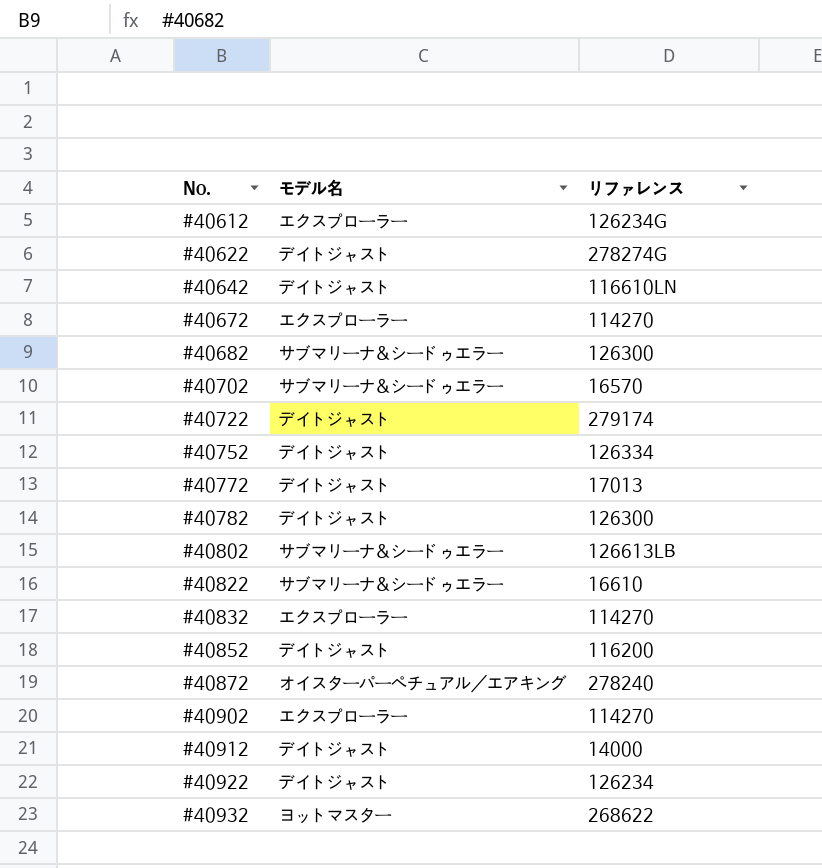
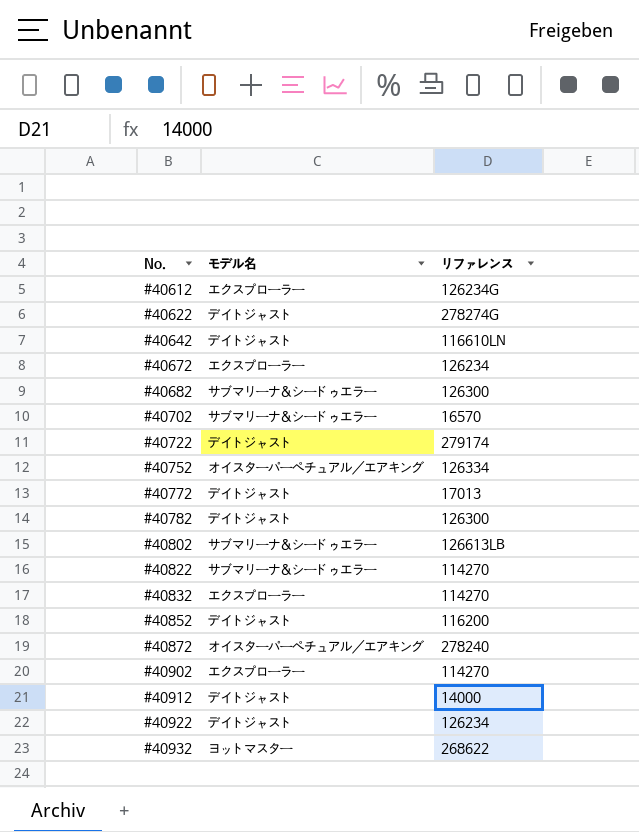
#40672 | リファレンス: 114270 -> 126234
#40752 | モデル名: デイトジャスト -> オイスターパーペチュアル／エアキング
#40822 | リファレンス: 16610 -> 114270

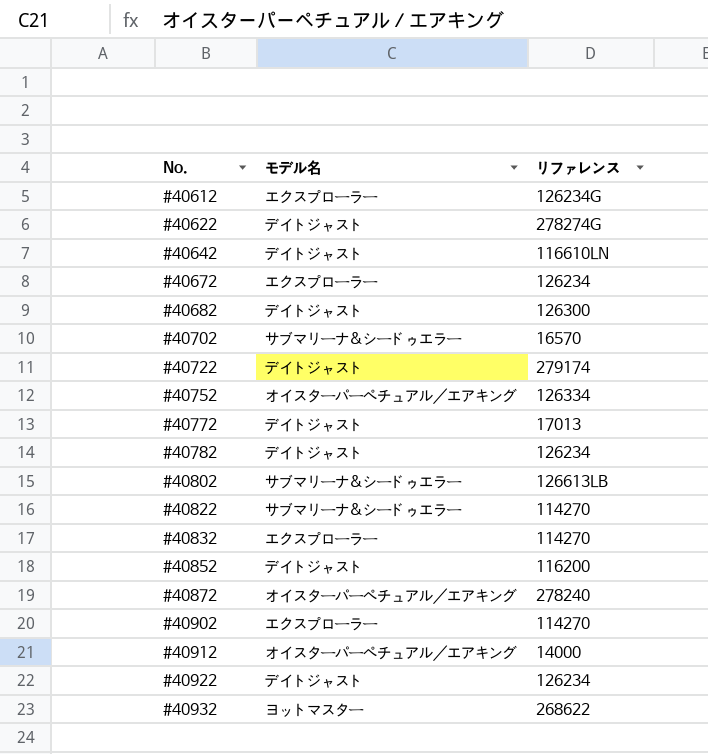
#40682 | モデル名: サブマリーナ&シードゥエラー -> デイトジャスト
#40782 | リファレンス: 126300 -> 126234
#40912 | モデル名: デイトジャスト -> オイスターパーペチュアル／エアキング

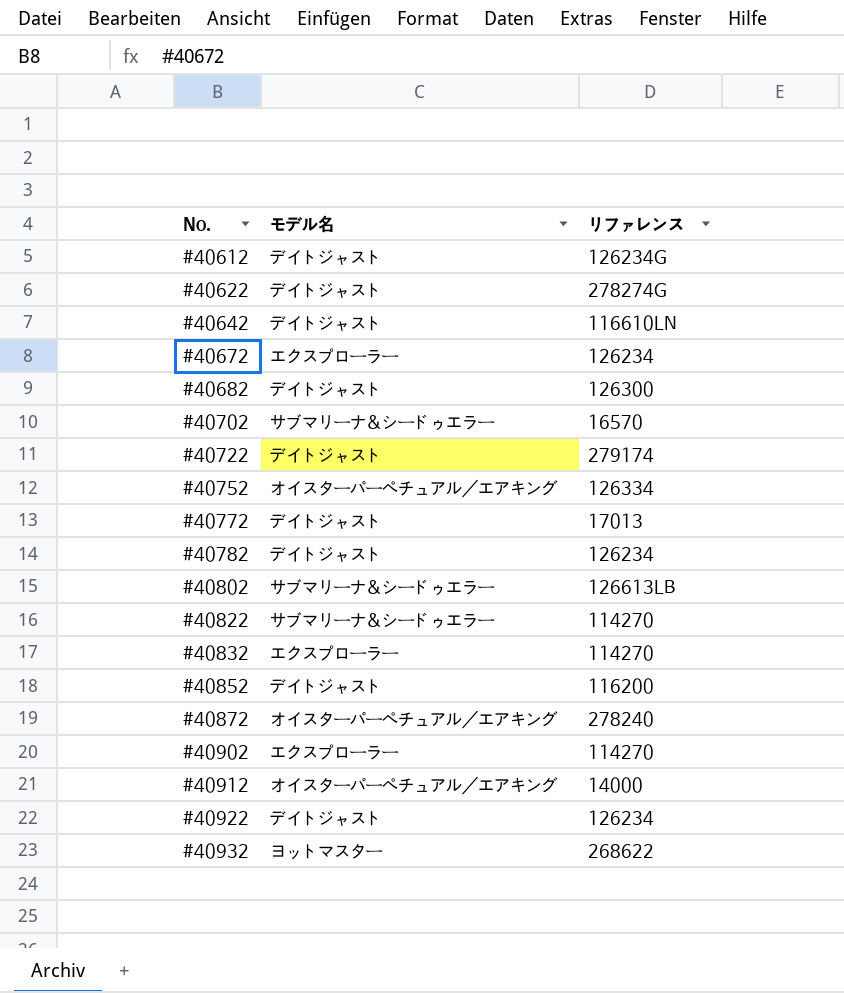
#40612 | モデル名: エクスプローラー -> デイトジャスト

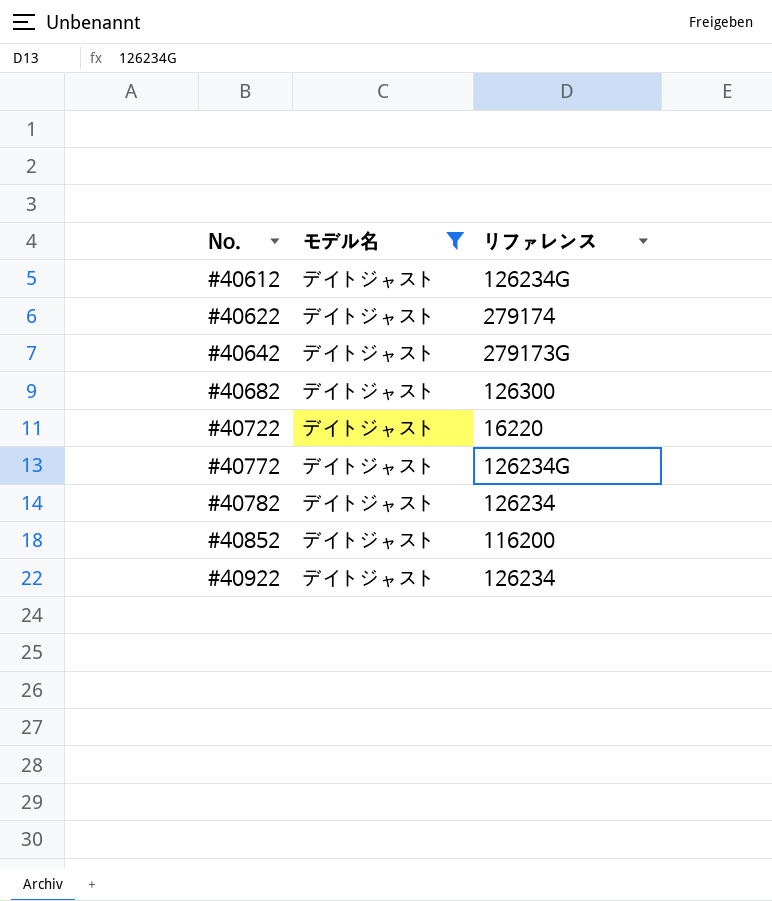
filter: none -> モデル名 = デイトジャスト
#40622 | リファレンス: 278274G -> 279174
#40642 | リファレンス: 116610LN -> 279173G
#40722 | リファレンス: 279174 -> 16220
#40772 | リファレンス: 17013 -> 126234G

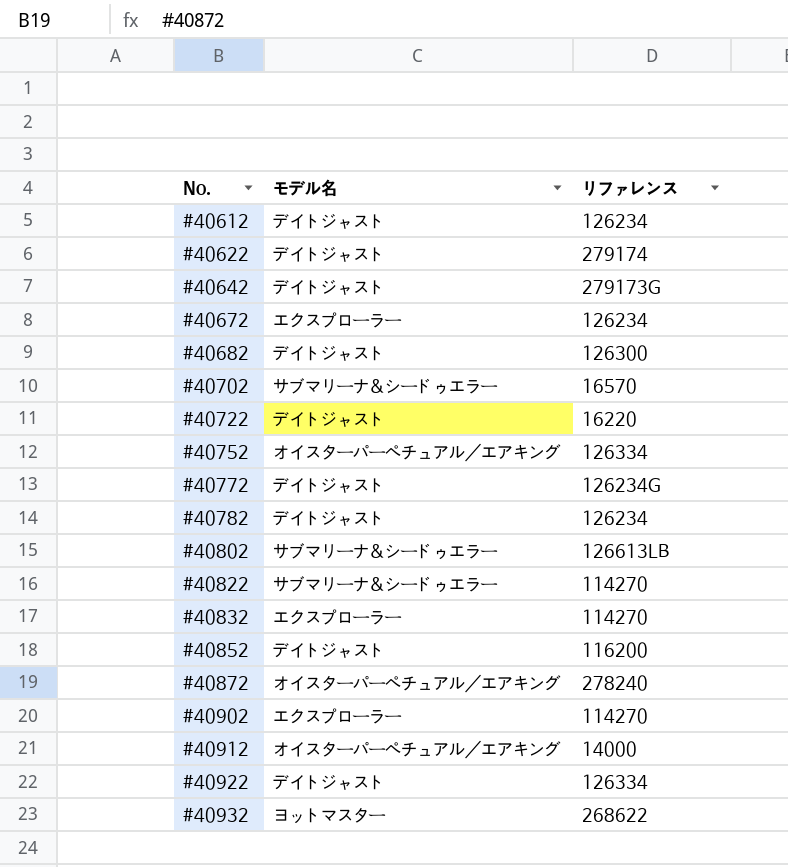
filter: モデル名 = デイトジャスト -> none
#40612 | リファレンス: 126234G -> 126234
#40922 | リファレンス: 126234 -> 126334

